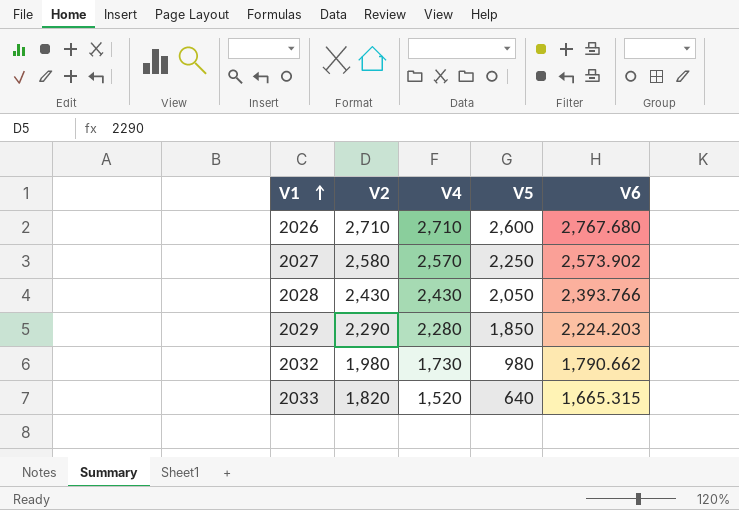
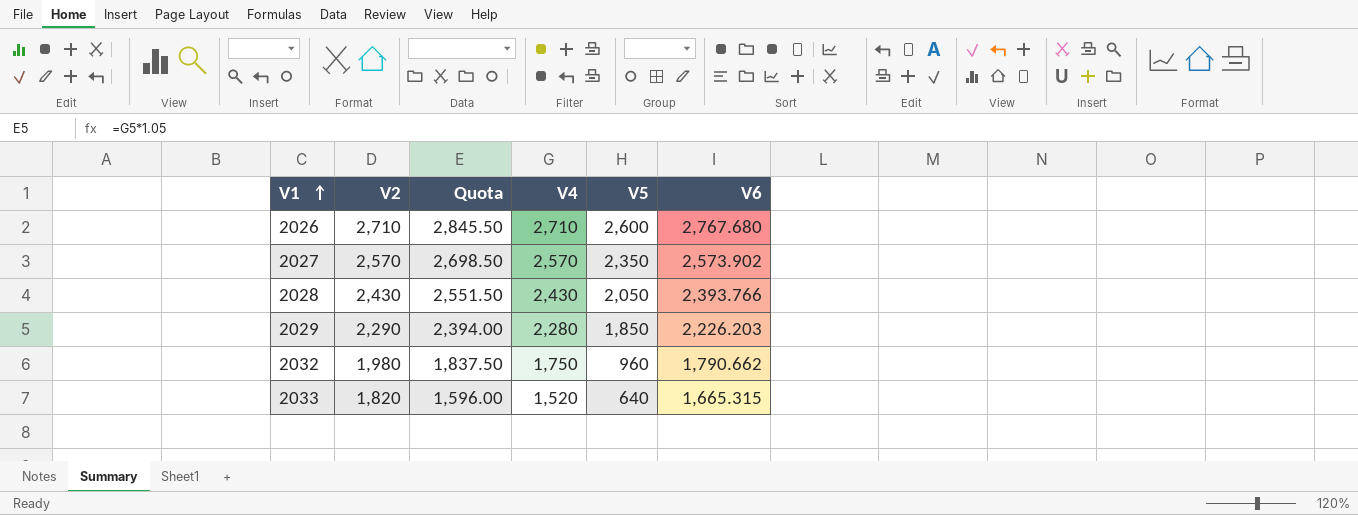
column Quota | formula: none -> [V4] * 1.05
2027 | V2: 2,580 -> 2,570
2027 | V5: 2,250 -> 2,350
2029 | V6: 2,224.203 -> 2,226.203
2032 | V4: 1,730 -> 1,750
2032 | V5: 980 -> 960

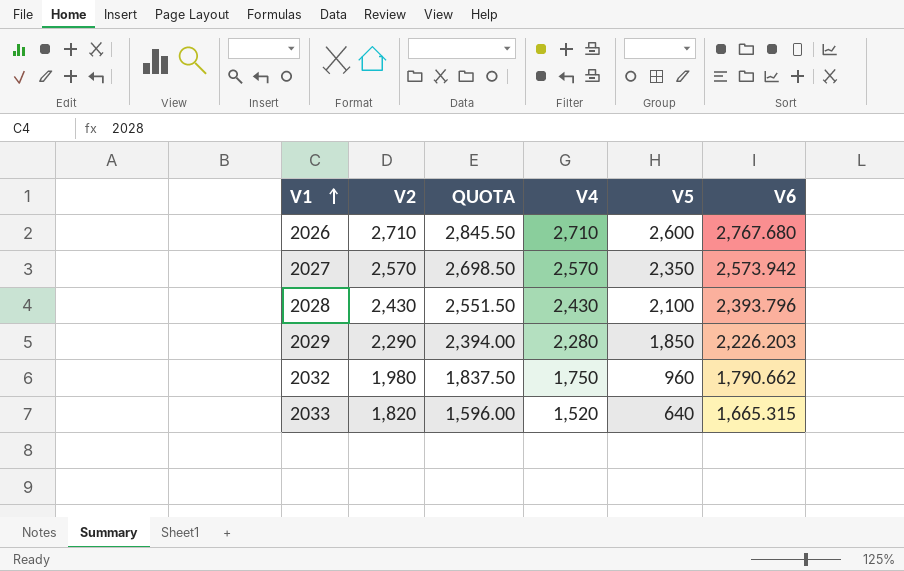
column name: Quota -> QUOTA
2027 | V6: 2,573.902 -> 2,573.942
2028 | V5: 2,050 -> 2,100
2028 | V6: 2,393.766 -> 2,393.796

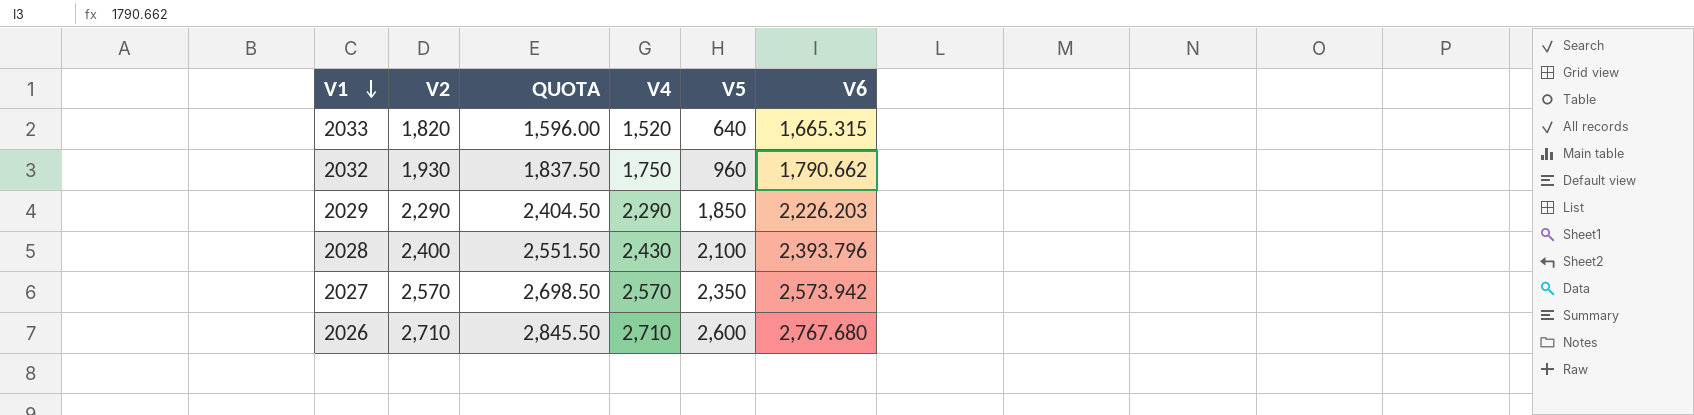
row order: V1 ascending -> V1 descending
2032 | V2: 1,980 -> 1,930
2029 | QUOTA: 2,394.00 -> 2,404.50
2029 | V4: 2,280 -> 2,290
2028 | V2: 2,430 -> 2,400

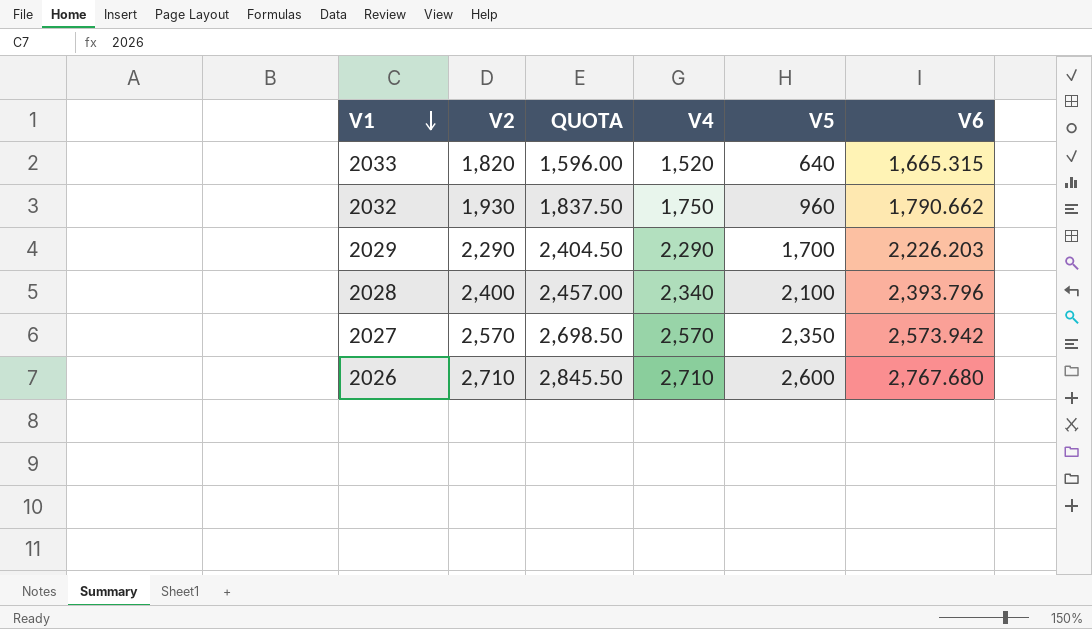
2029 | V5: 1,850 -> 1,700
2028 | QUOTA: 2,551.50 -> 2,457.00
2028 | V4: 2,430 -> 2,340

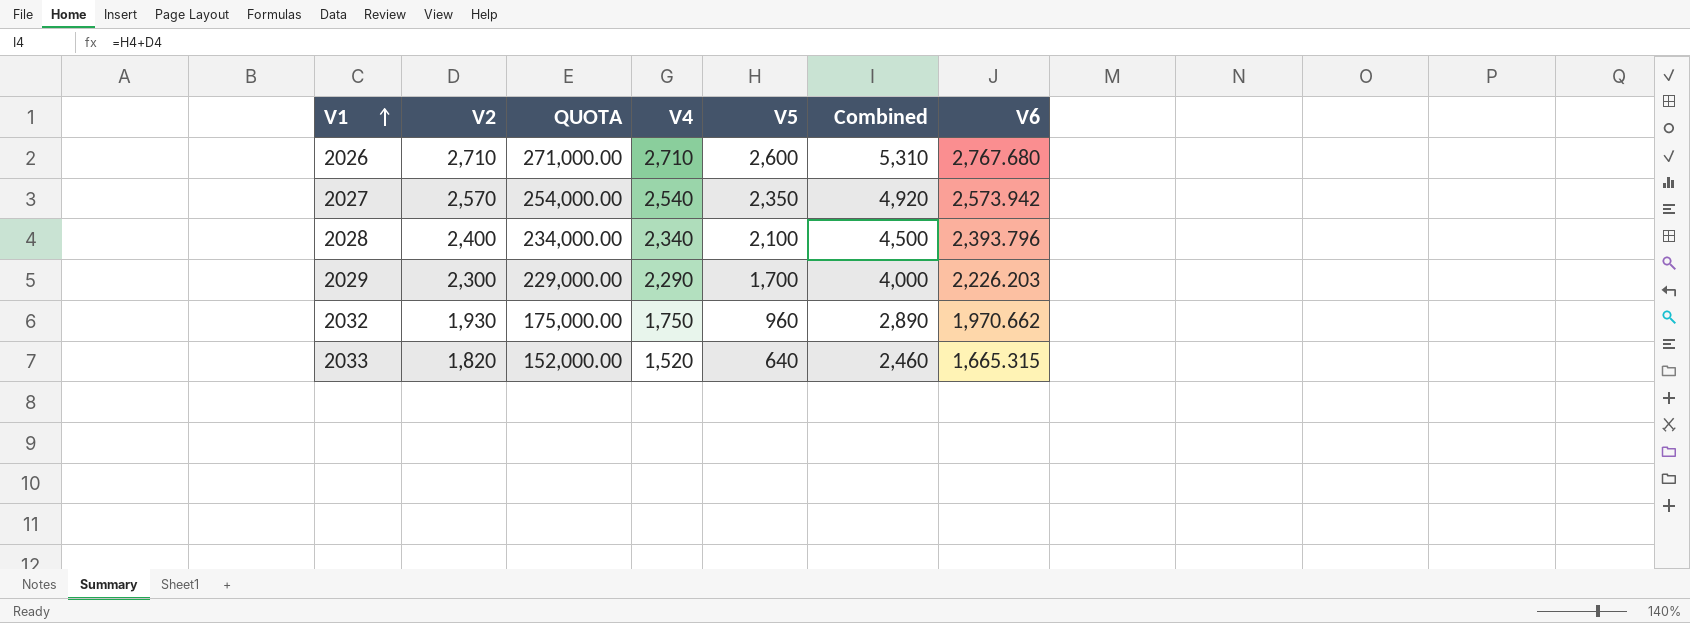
row order: V1 descending -> V1 ascending
column QUOTA | formula: [V4] * 1.05 -> [V4] * 100
column Combined | formula: none -> [V2] + [V5]
2027 | V4: 2,570 -> 2,540
2029 | V2: 2,290 -> 2,300
2032 | V6: 1,790.662 -> 1,970.662

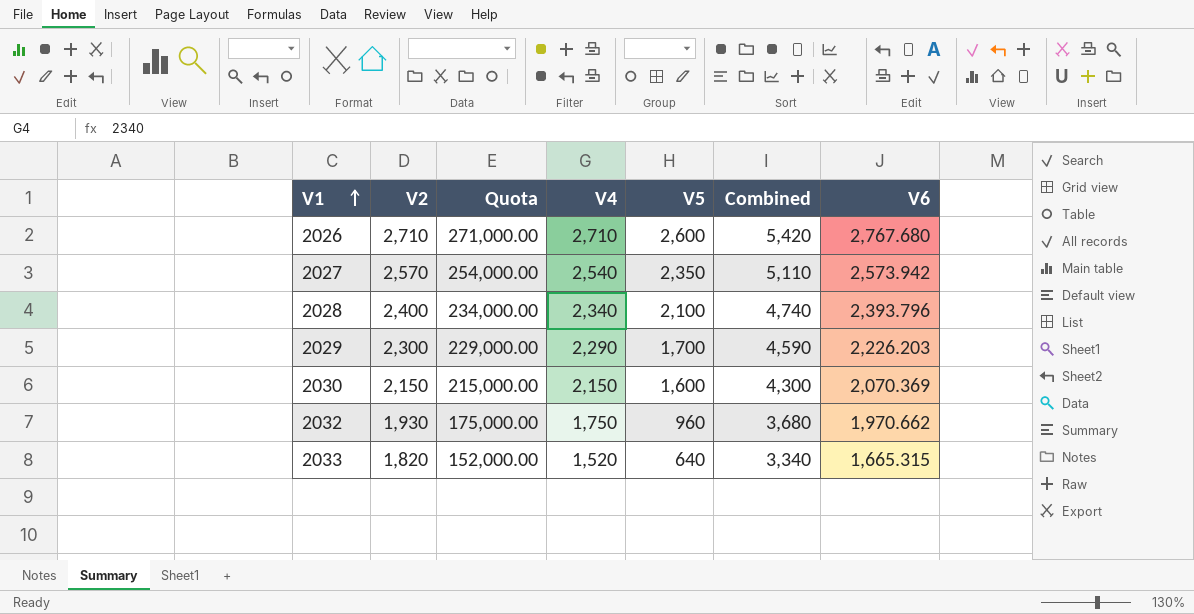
column name: QUOTA -> Quota
column Combined | formula: [V2] + [V5] -> [V2] + [V4]
row 2030: none -> 2,150 | 215,000.00 | 2,150 | 1,600 | 4,300 | 2,070.369

